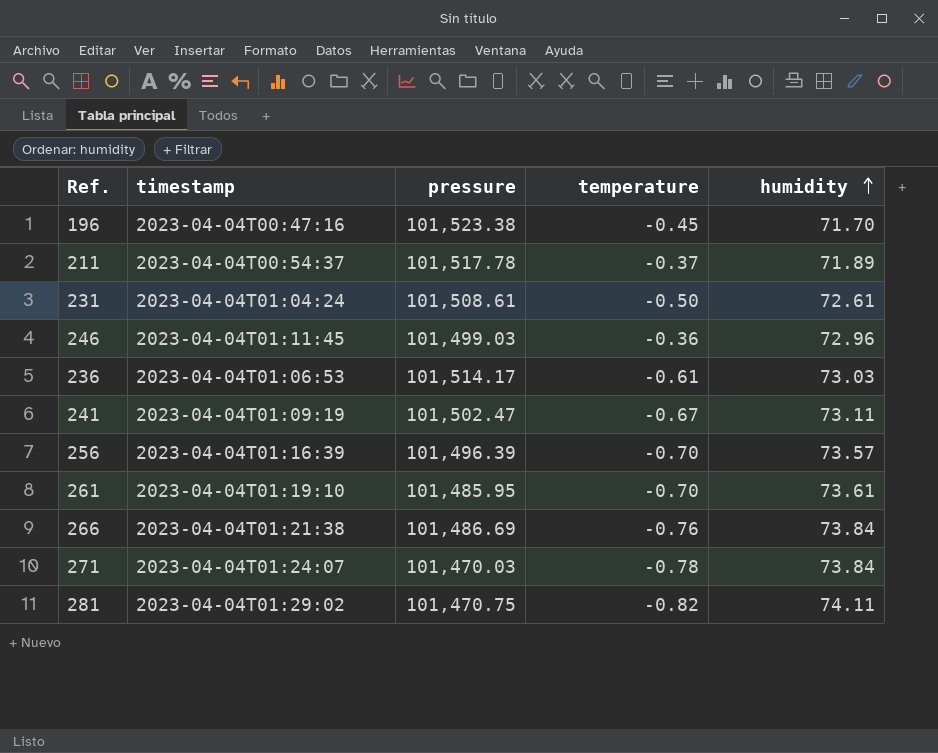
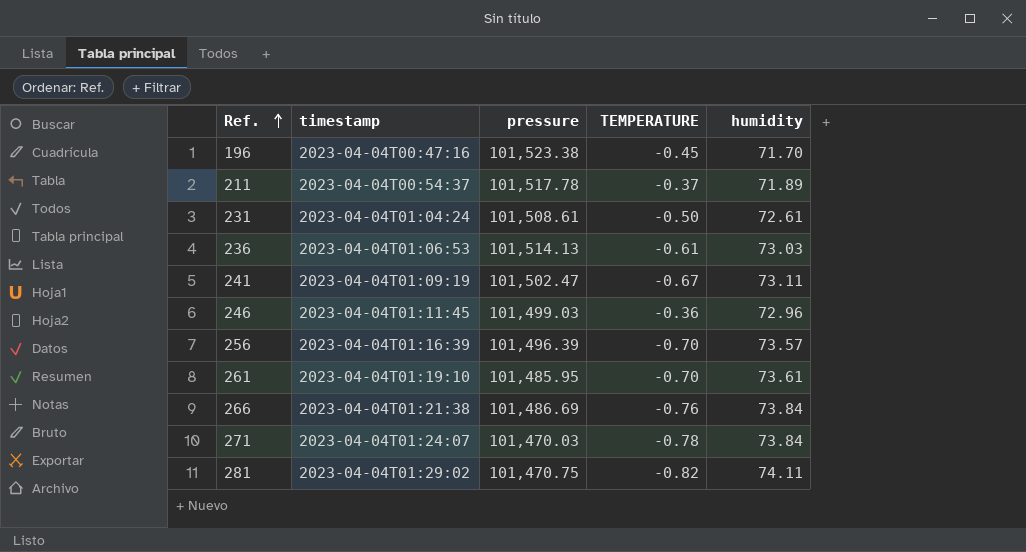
row order: humidity ascending -> Ref. ascending
column name: temperature -> TEMPERATURE
236 | pressure: 101,514.17 -> 101,514.13

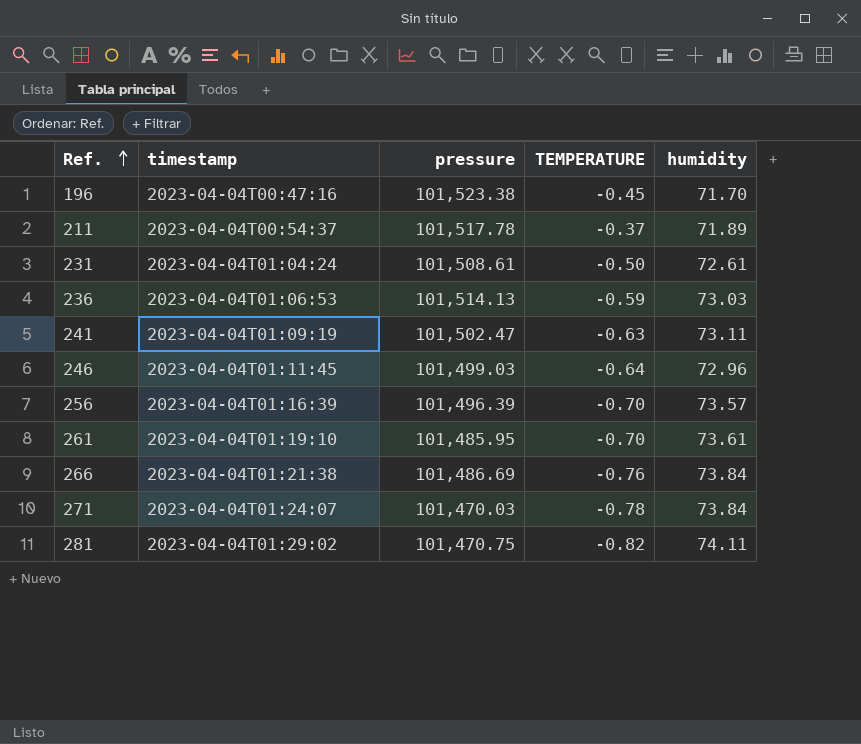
236 | TEMPERATURE: -0.61 -> -0.59
241 | TEMPERATURE: -0.67 -> -0.63
246 | TEMPERATURE: -0.36 -> -0.64

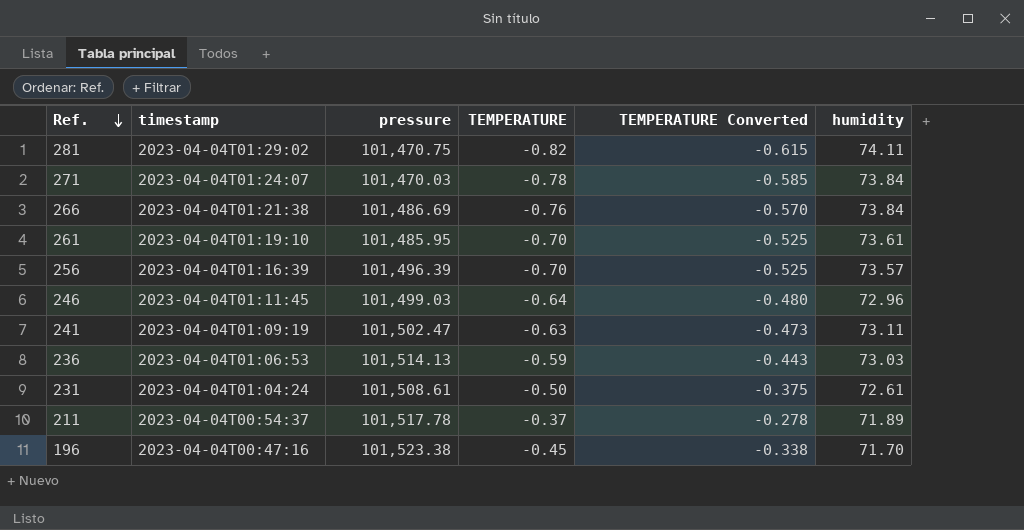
row order: Ref. ascending -> Ref. descending
column TEMPERATURE Converted | formula: none -> [TEMPERATURE] * 0.75

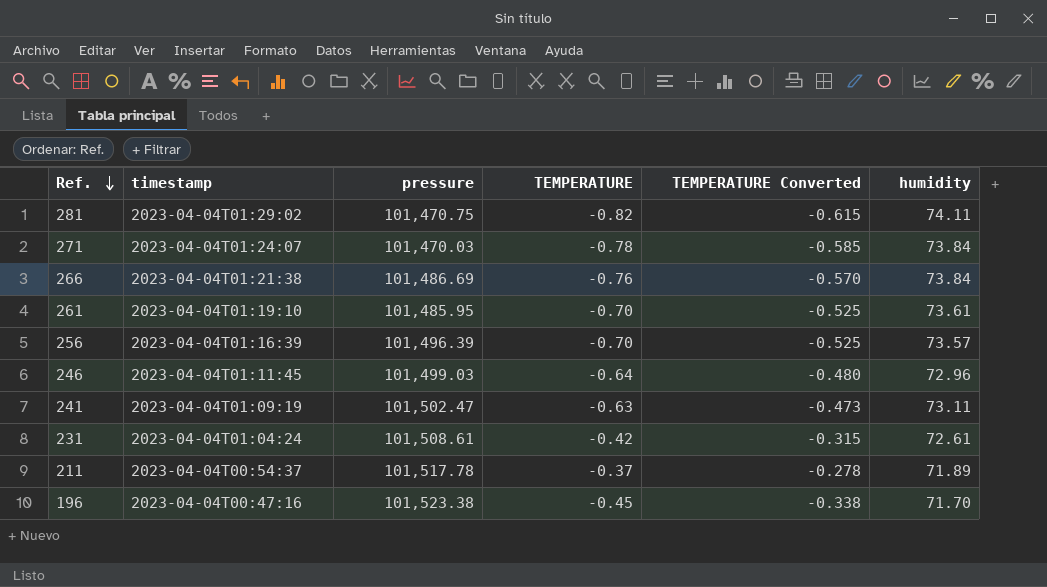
row 236: 2023-04-04T01:06:53 | 101,514.13 | -0.59 | -0.443 | 73.03 -> none
231 | TEMPERATURE: -0.50 -> -0.42
231 | TEMPERATURE Converted: -0.375 -> -0.315

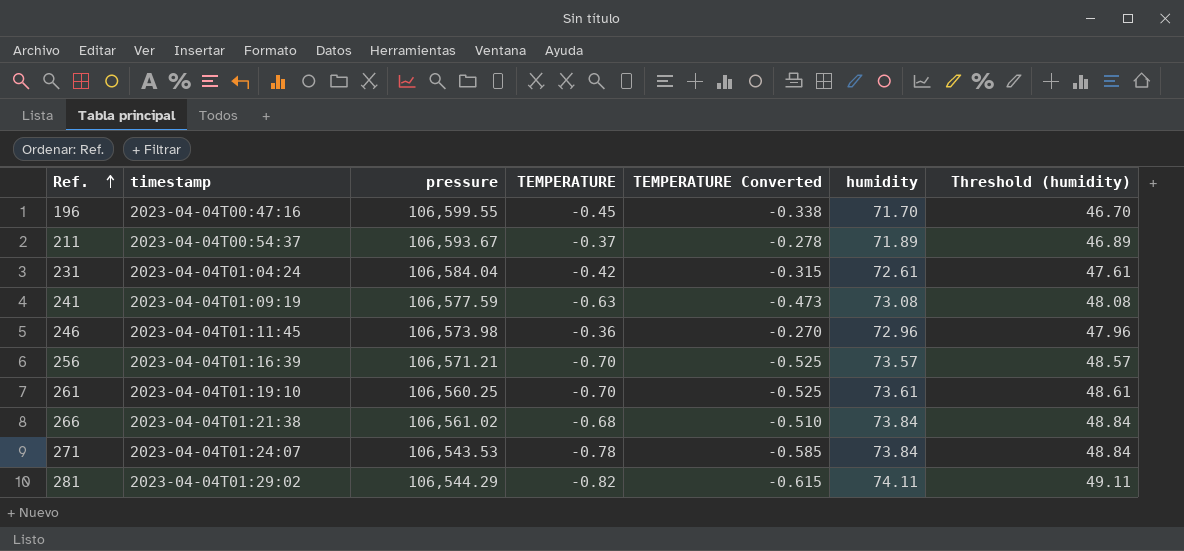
row order: Ref. descending -> Ref. ascending
column Threshold (humidity) | formula: none -> [humidity] - 25
196 | pressure: 101,523.38 -> 106,599.55
211 | pressure: 101,517.78 -> 106,593.67
231 | pressure: 101,508.61 -> 106,584.04
241 | pressure: 101,502.47 -> 106,577.59
241 | humidity: 73.11 -> 73.08
246 | pressure: 101,499.03 -> 106,573.98
246 | TEMPERATURE: -0.64 -> -0.36
246 | TEMPERATURE Converted: -0.480 -> -0.270
256 | pressure: 101,496.39 -> 106,571.21
261 | pressure: 101,485.95 -> 106,560.25
266 | pressure: 101,486.69 -> 106,561.02
266 | TEMPERATURE: -0.76 -> -0.68
266 | TEMPERATURE Converted: -0.570 -> -0.510
271 | pressure: 101,470.03 -> 106,543.53
281 | pressure: 101,470.75 -> 106,544.29

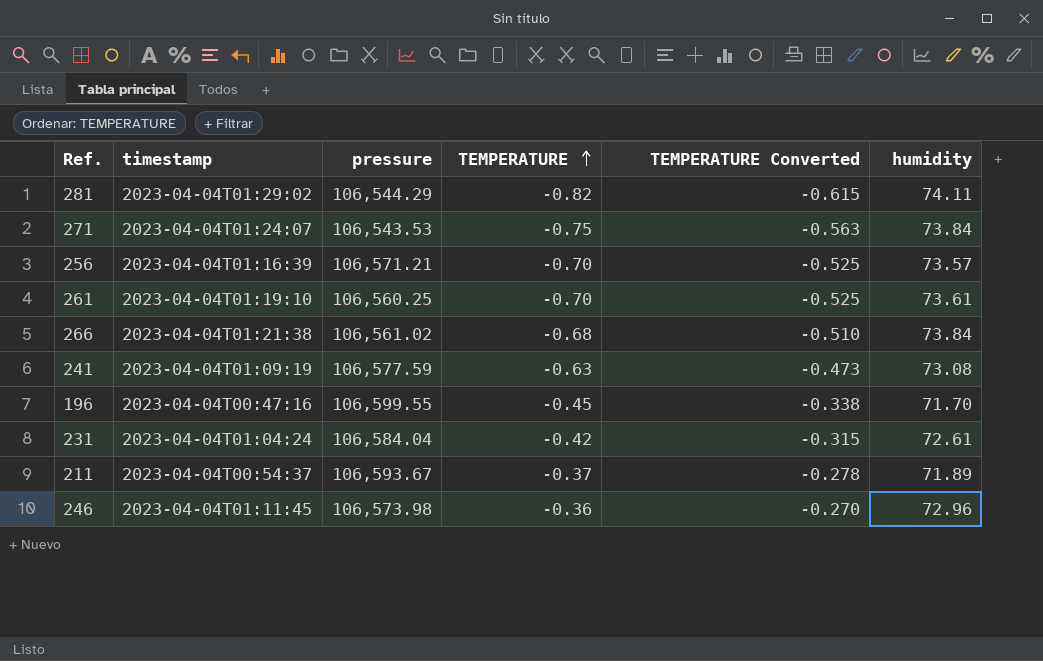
row order: Ref. ascending -> TEMPERATURE ascending
column Threshold (humidity) | formula: [humidity] - 25 -> none
271 | TEMPERATURE: -0.78 -> -0.75
271 | TEMPERATURE Converted: -0.585 -> -0.563

